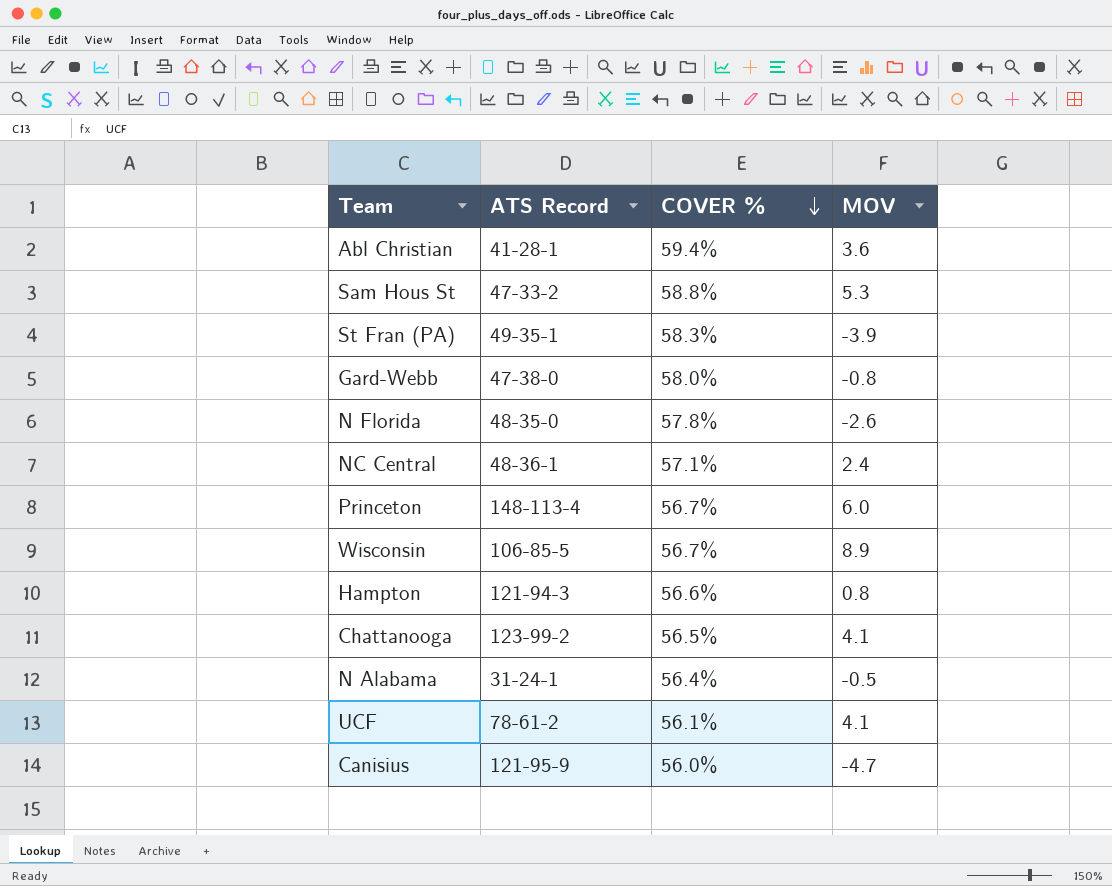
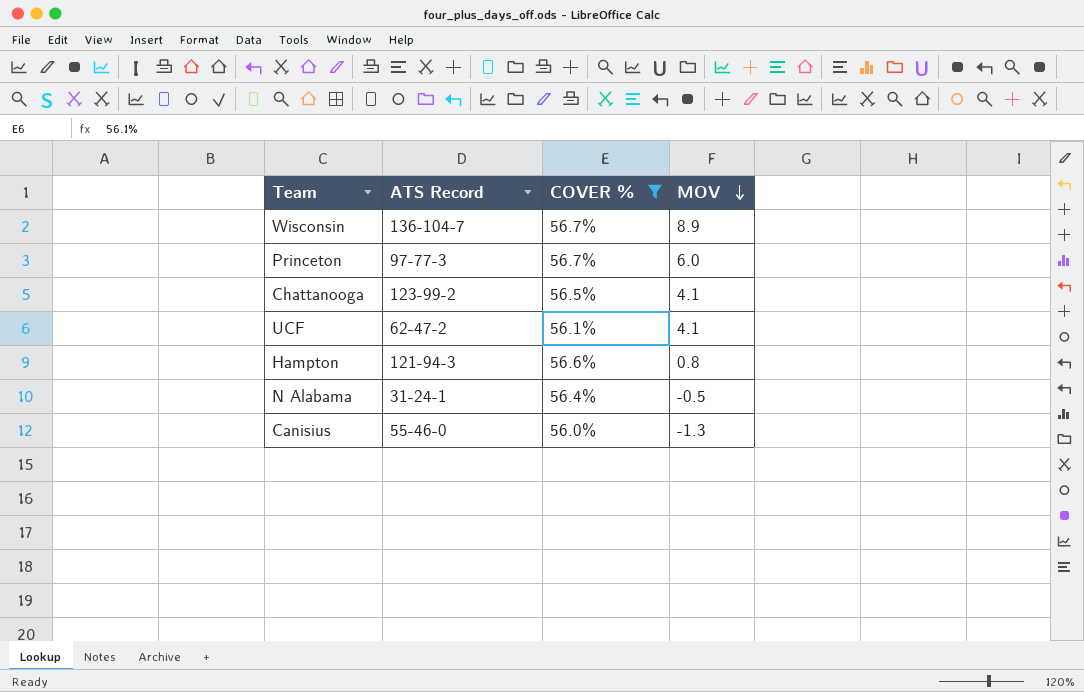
filter: none -> COVER % <= 56.7%
row order: COVER % descending -> MOV descending
Wisconsin | ATS Record: 106-85-5 -> 136-104-7
Princeton | ATS Record: 148-113-4 -> 97-77-3
UCF | ATS Record: 78-61-2 -> 62-47-2
Canisius | ATS Record: 121-95-9 -> 55-46-0
Canisius | MOV: -4.7 -> -1.3

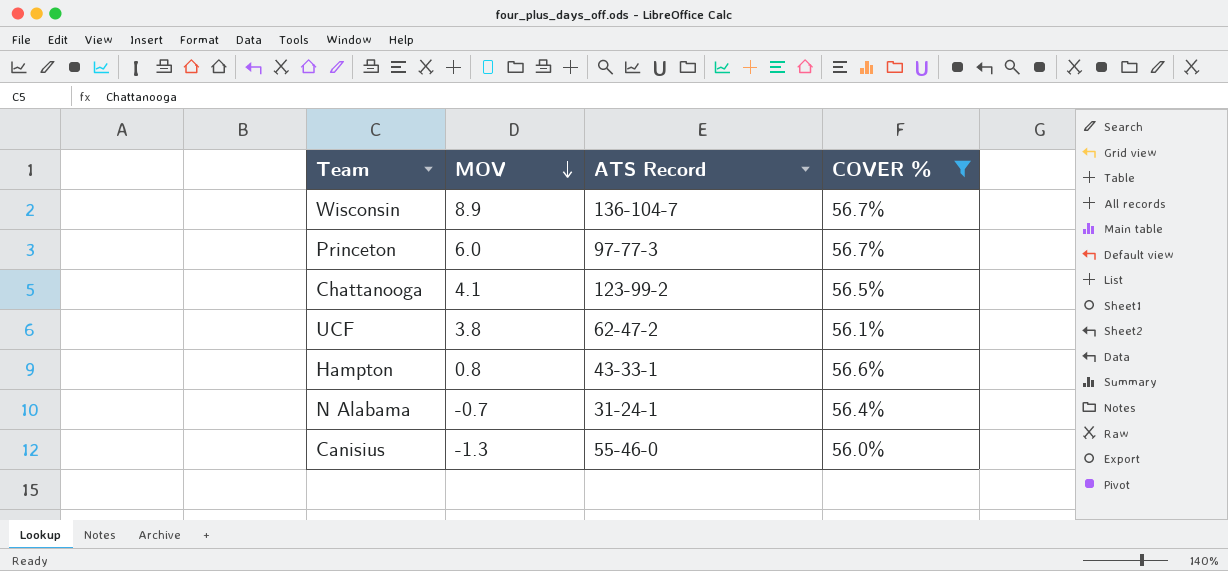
column MOV | position: 4 -> 2
UCF | MOV: 4.1 -> 3.8
Hampton | ATS Record: 121-94-3 -> 43-33-1
N Alabama | MOV: -0.5 -> -0.7

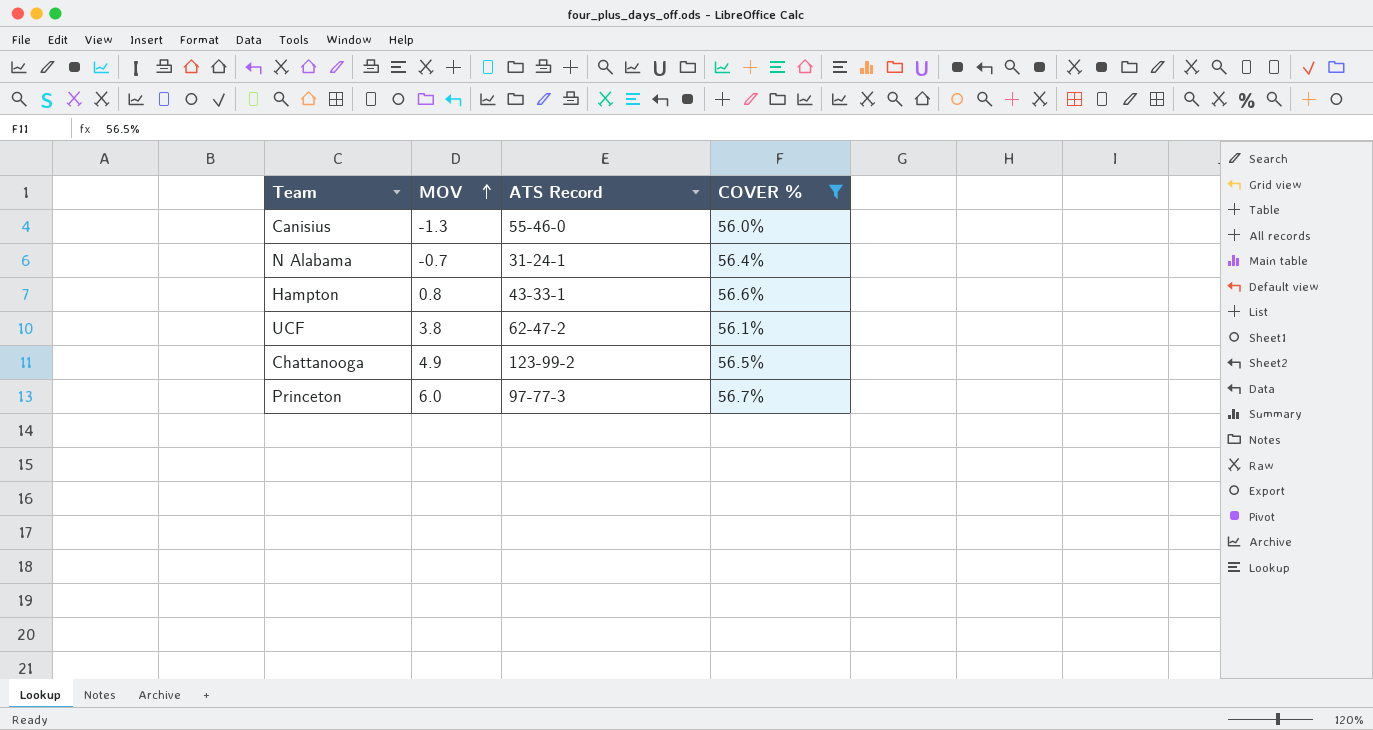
row order: MOV descending -> MOV ascending
row Wisconsin: 8.9 | 136-104-7 | 56.7% -> none
Chattanooga | MOV: 4.1 -> 4.9

